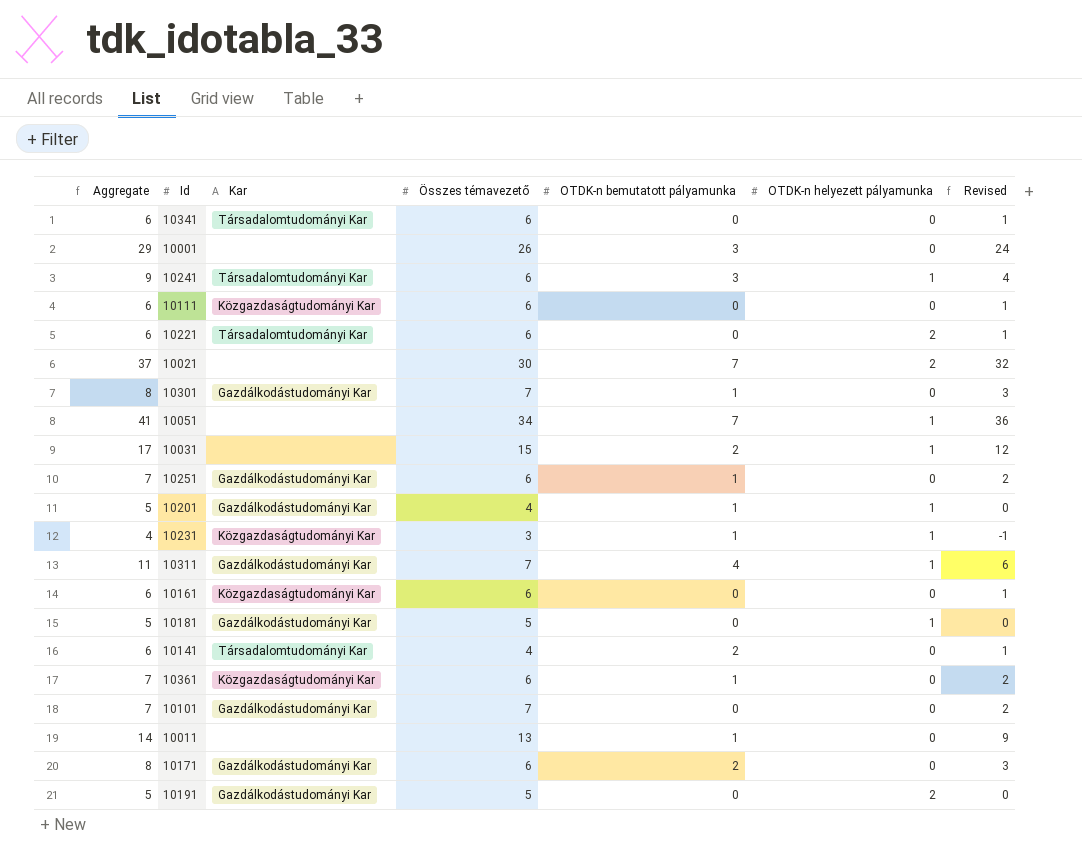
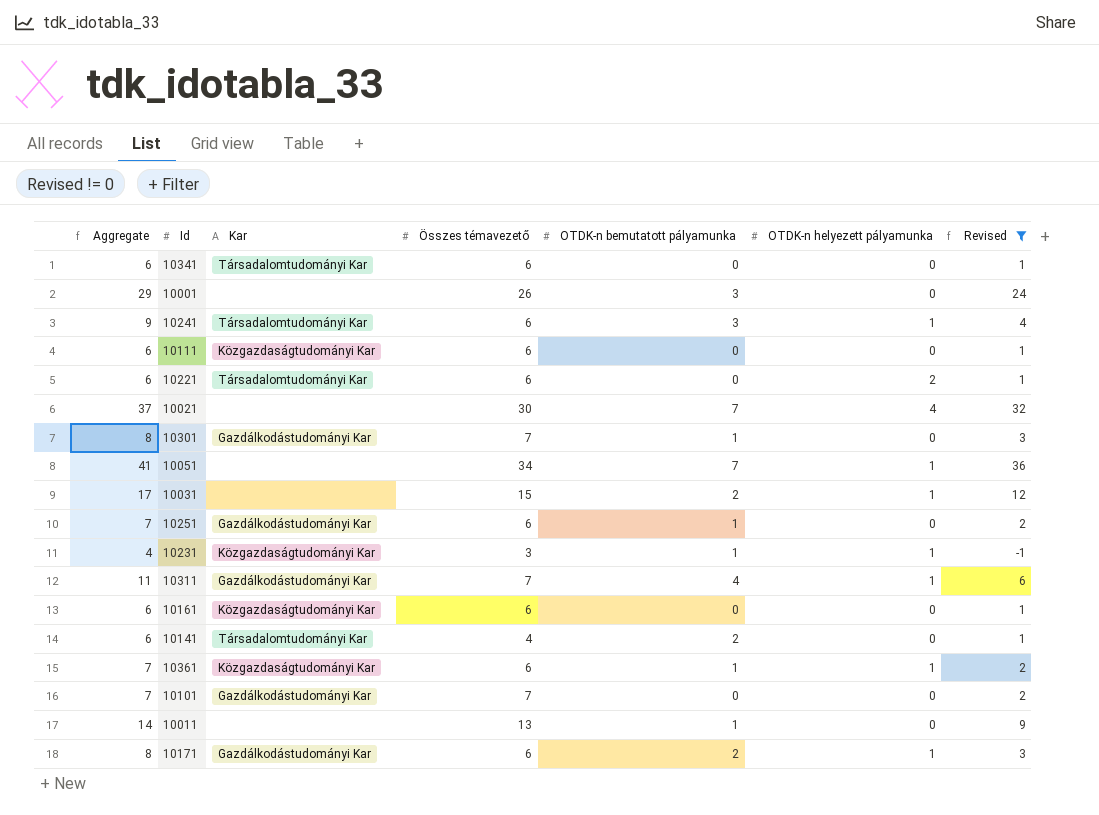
filter: none -> Revised != 0
10021 | OTDK-n helyezett pályamunka: 2 -> 4
10361 | OTDK-n helyezett pályamunka: 0 -> 1
10171 | OTDK-n helyezett pályamunka: 0 -> 1

